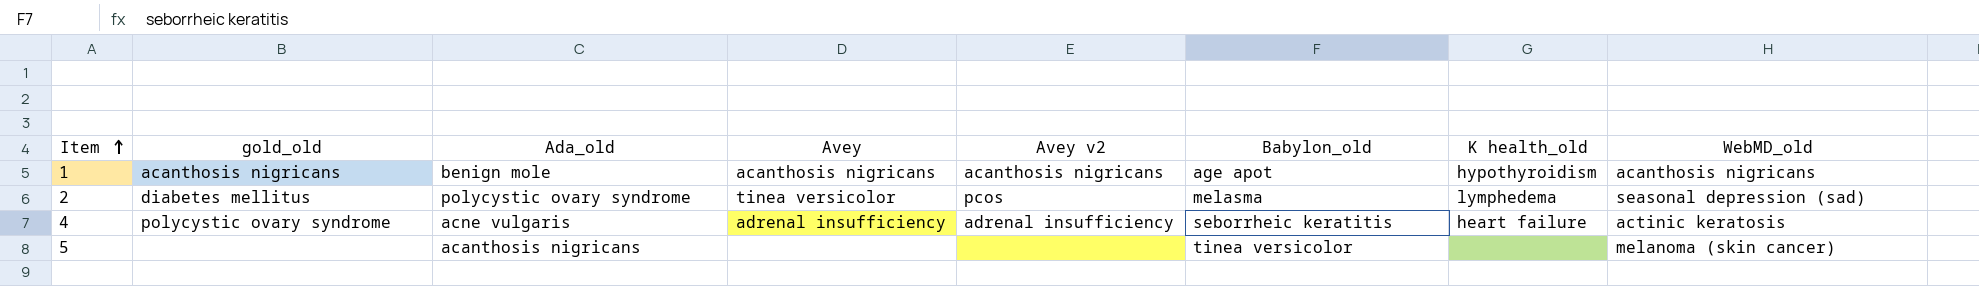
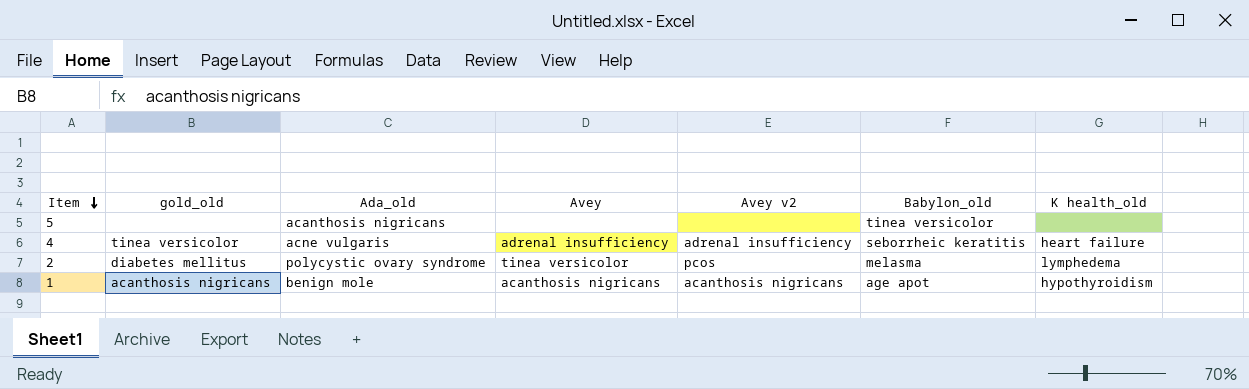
row order: Item ascending -> Item descending
column WebMD_old | position: 8 -> none
4 | gold_old: polycystic ovary syndrome -> tinea versicolor

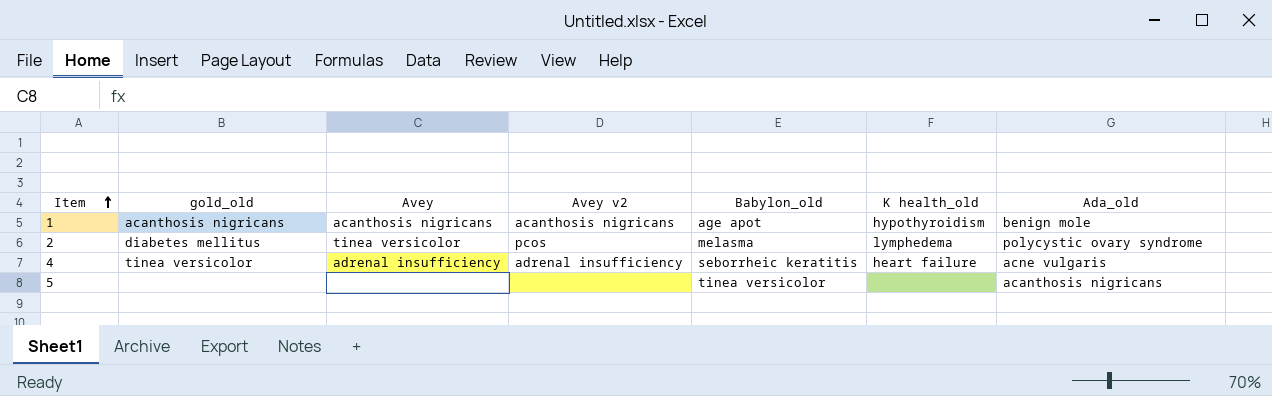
row order: Item descending -> Item ascending
column Ada_old | position: 3 -> 7

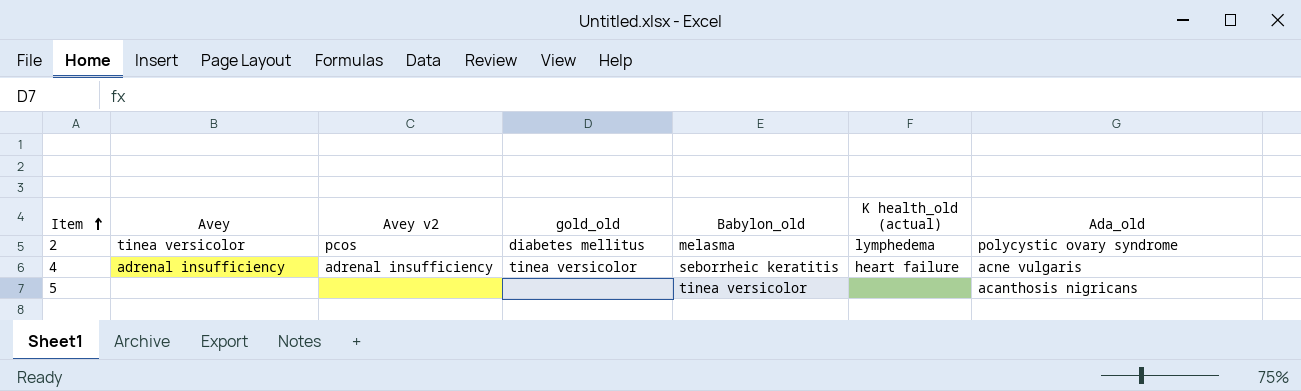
column gold_old | position: 2 -> 4
column name: K health_old -> K health_old (actual)
row 1: acanthosis nigricans | acanthosis nigricans | acanthosis nigricans | age apot | hypothyroidism | benign mole -> none

